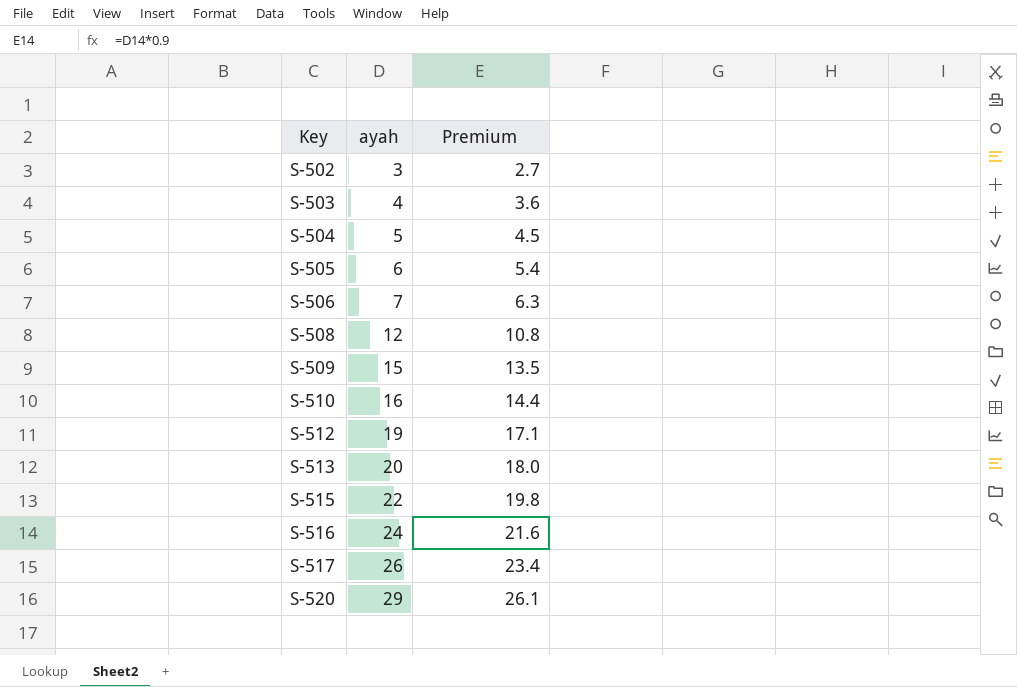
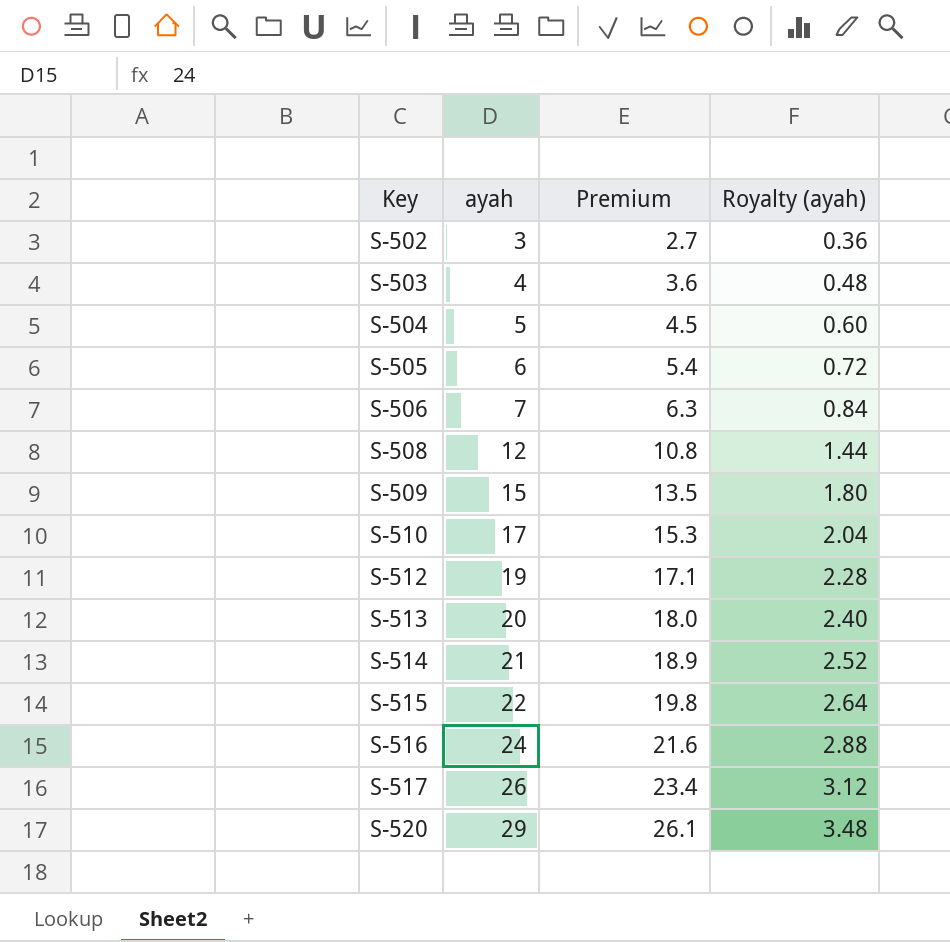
column Royalty (ayah) | formula: none -> [ayah] * 0.12
S-510 | ayah: 16 -> 17
S-510 | Premium: 14.4 -> 15.3
row S-514: none -> 21 | 18.9 | 2.52

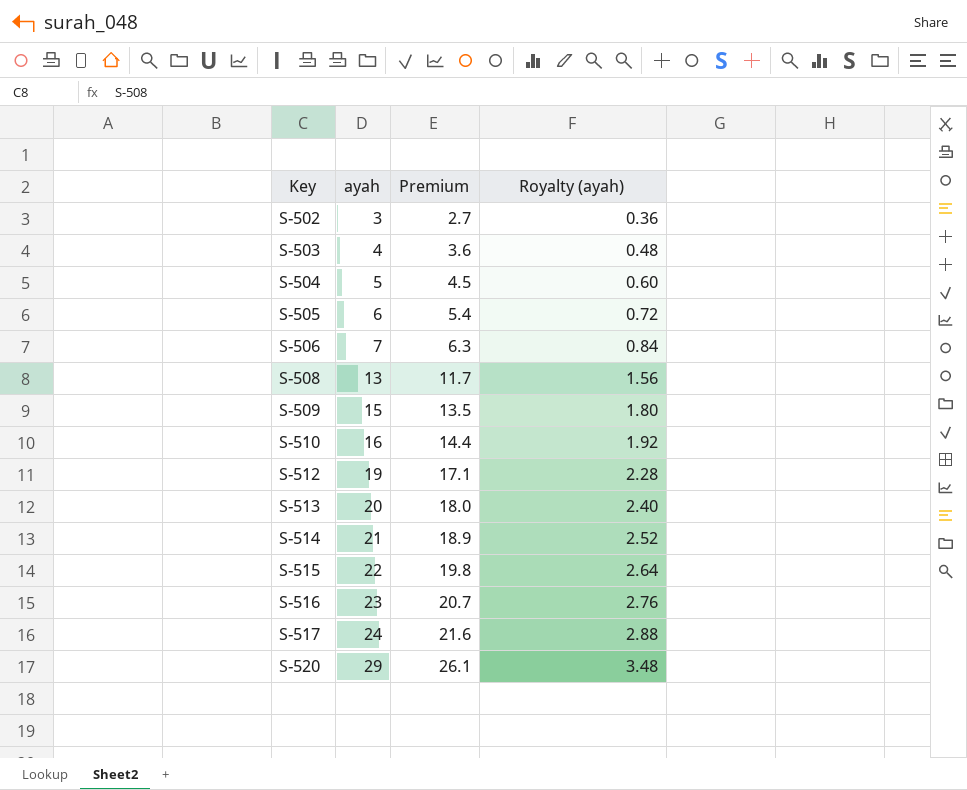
S-508 | ayah: 12 -> 13
S-508 | Premium: 10.8 -> 11.7
S-508 | Royalty (ayah): 1.44 -> 1.56
S-510 | ayah: 17 -> 16
S-510 | Premium: 15.3 -> 14.4
S-510 | Royalty (ayah): 2.04 -> 1.92
S-516 | ayah: 24 -> 23
S-516 | Premium: 21.6 -> 20.7
S-516 | Royalty (ayah): 2.88 -> 2.76
S-517 | ayah: 26 -> 24
S-517 | Premium: 23.4 -> 21.6
S-517 | Royalty (ayah): 3.12 -> 2.88

